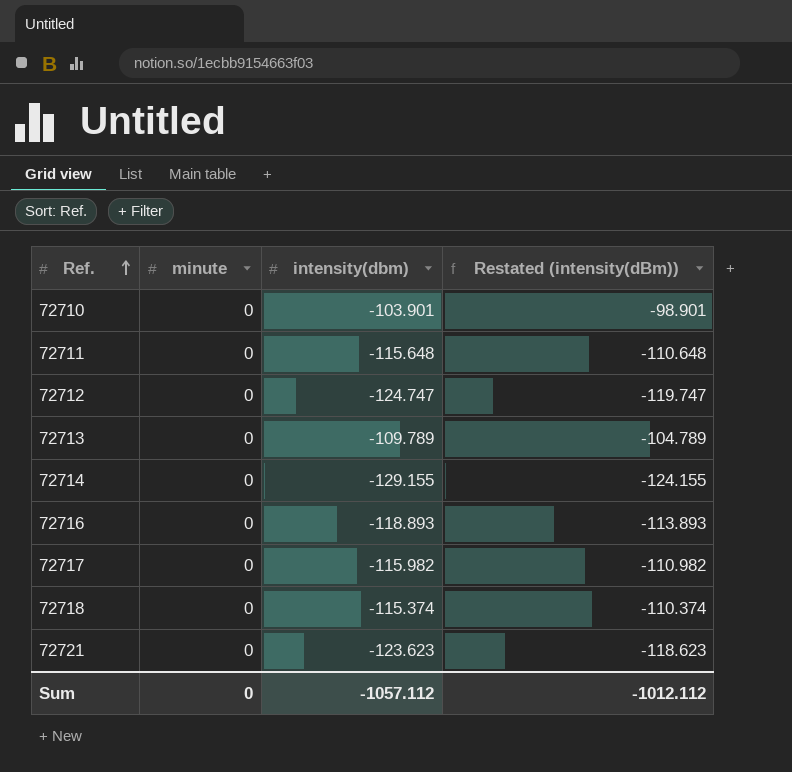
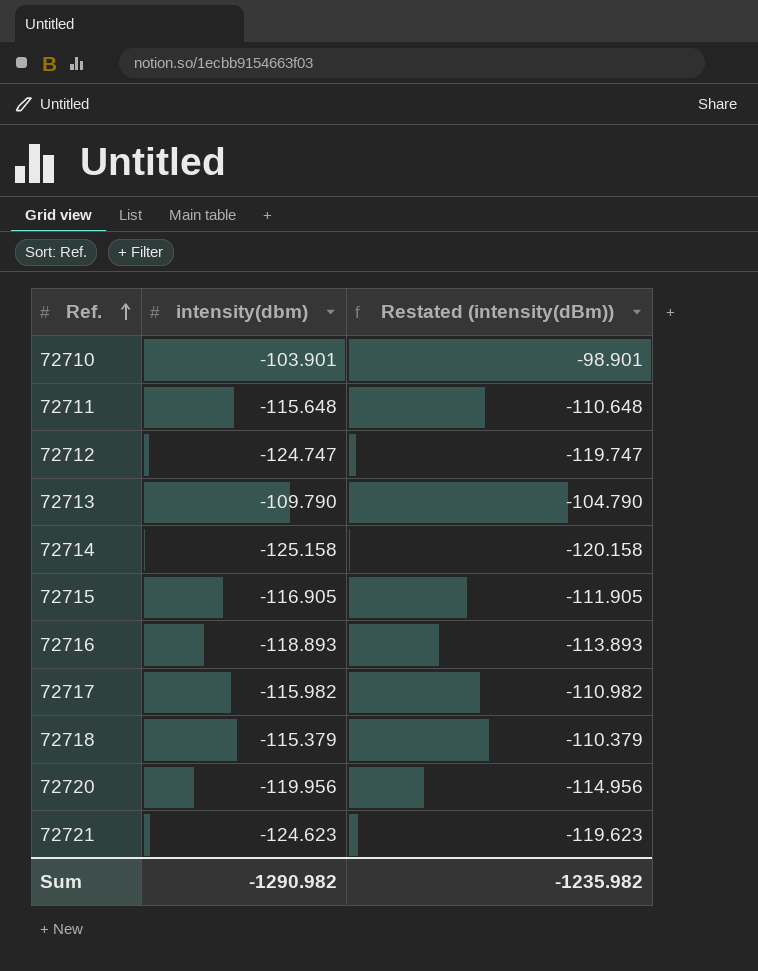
column minute | position: 2 -> none
72713 | intensity(dbm): -109.789 -> -109.790
72713 | Restated (intensity(dBm)): -104.789 -> -104.790
72714 | intensity(dbm): -129.155 -> -125.158
72714 | Restated (intensity(dBm)): -124.155 -> -120.158
row 72715: none -> -116.905 | -111.905
72718 | intensity(dbm): -115.374 -> -115.379
72718 | Restated (intensity(dBm)): -110.374 -> -110.379
row 72720: none -> -119.956 | -114.956
72721 | intensity(dbm): -123.623 -> -124.623
72721 | Restated (intensity(dBm)): -118.623 -> -119.623
Sum | intensity(dbm): -1057.112 -> -1290.982
Sum | Restated (intensity(dBm)): -1012.112 -> -1235.982

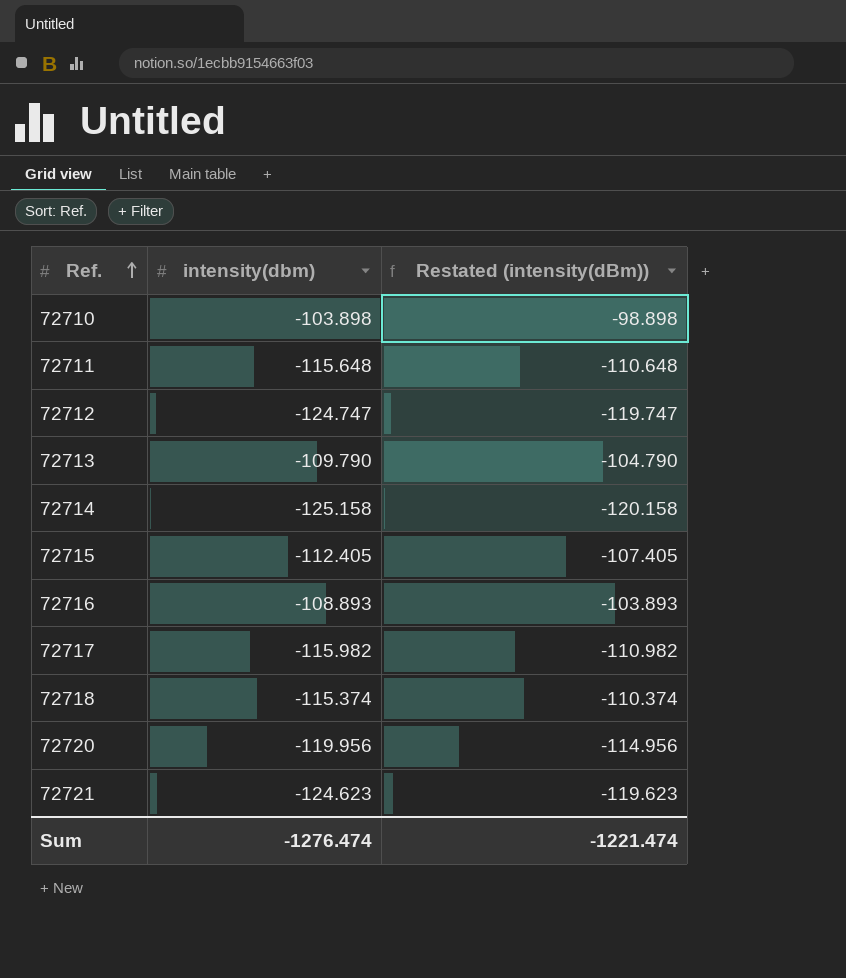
72710 | intensity(dbm): -103.901 -> -103.898
72710 | Restated (intensity(dBm)): -98.901 -> -98.898
72715 | intensity(dbm): -116.905 -> -112.405
72715 | Restated (intensity(dBm)): -111.905 -> -107.405
72716 | intensity(dbm): -118.893 -> -108.893
72716 | Restated (intensity(dBm)): -113.893 -> -103.893
72718 | intensity(dbm): -115.379 -> -115.374
72718 | Restated (intensity(dBm)): -110.379 -> -110.374
Sum | intensity(dbm): -1290.982 -> -1276.474
Sum | Restated (intensity(dBm)): -1235.982 -> -1221.474

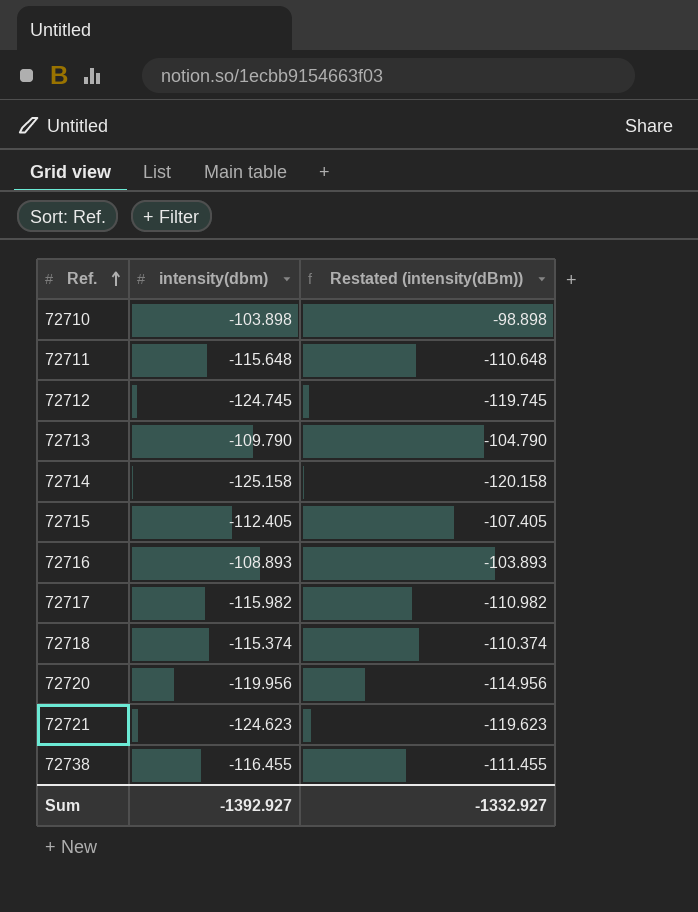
72712 | intensity(dbm): -124.747 -> -124.745
72712 | Restated (intensity(dBm)): -119.747 -> -119.745
row 72738: none -> -116.455 | -111.455
Sum | intensity(dbm): -1276.474 -> -1392.927
Sum | Restated (intensity(dBm)): -1221.474 -> -1332.927

